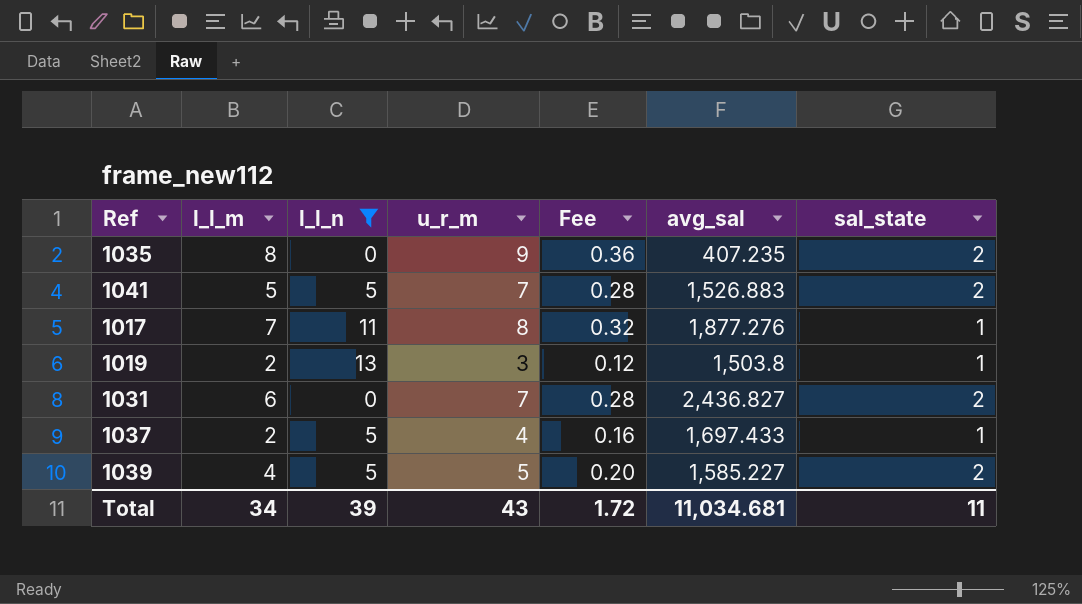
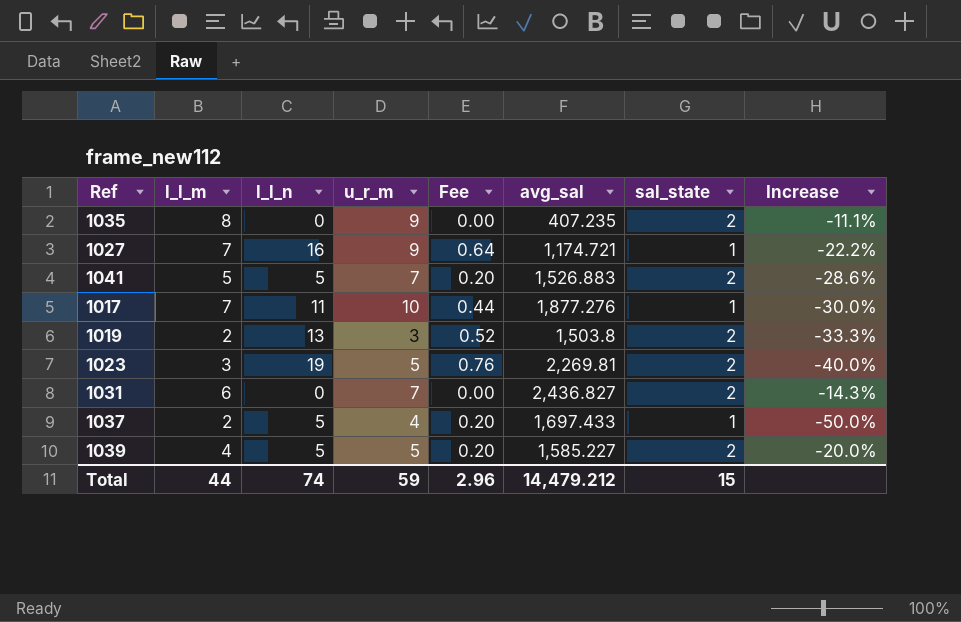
filter: l_l_n <= 13 -> none
column Fee | formula: [u_r_m] * 0.04 -> [l_l_n] * 0.04
column Increase | formula: none -> ([l_l_m] - [u_r_m]) / [u_r_m]
1017 | u_r_m: 8 -> 10
1019 | sal_state: 1 -> 2
Total | l_l_m: 34 -> 44
Total | l_l_n: 39 -> 74
Total | u_r_m: 43 -> 59
Total | Fee: 1.72 -> 2.96
Total | avg_sal: 11,034.681 -> 14,479.212
Total | sal_state: 11 -> 15

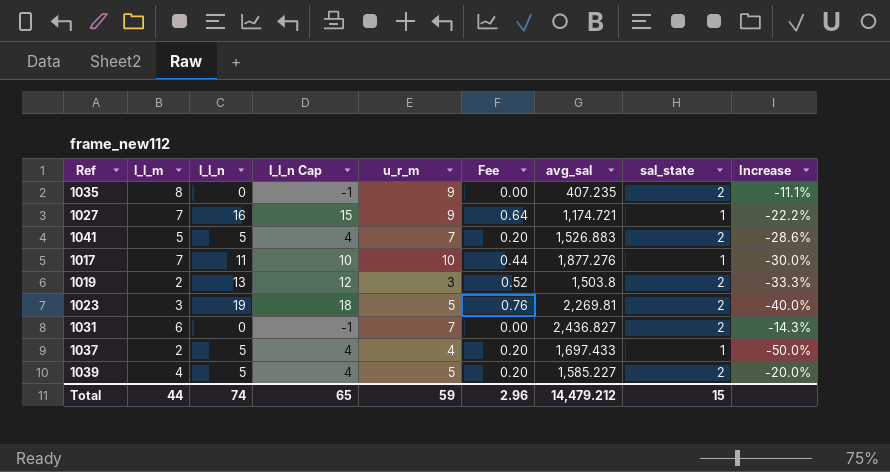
column l_l_n Cap | formula: none -> [l_l_n] - 1

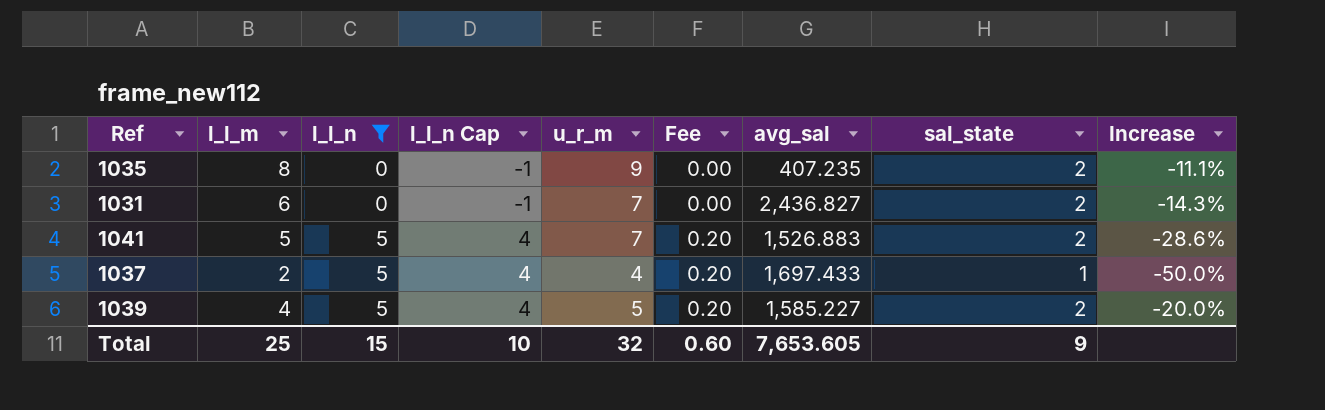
filter: none -> l_l_n <= 5
row order: none -> l_l_n ascending
Total | l_l_m: 44 -> 25
Total | l_l_n: 74 -> 15
Total | l_l_n Cap: 65 -> 10
Total | u_r_m: 59 -> 32
Total | Fee: 2.96 -> 0.60
Total | avg_sal: 14,479.212 -> 7,653.605
Total | sal_state: 15 -> 9

